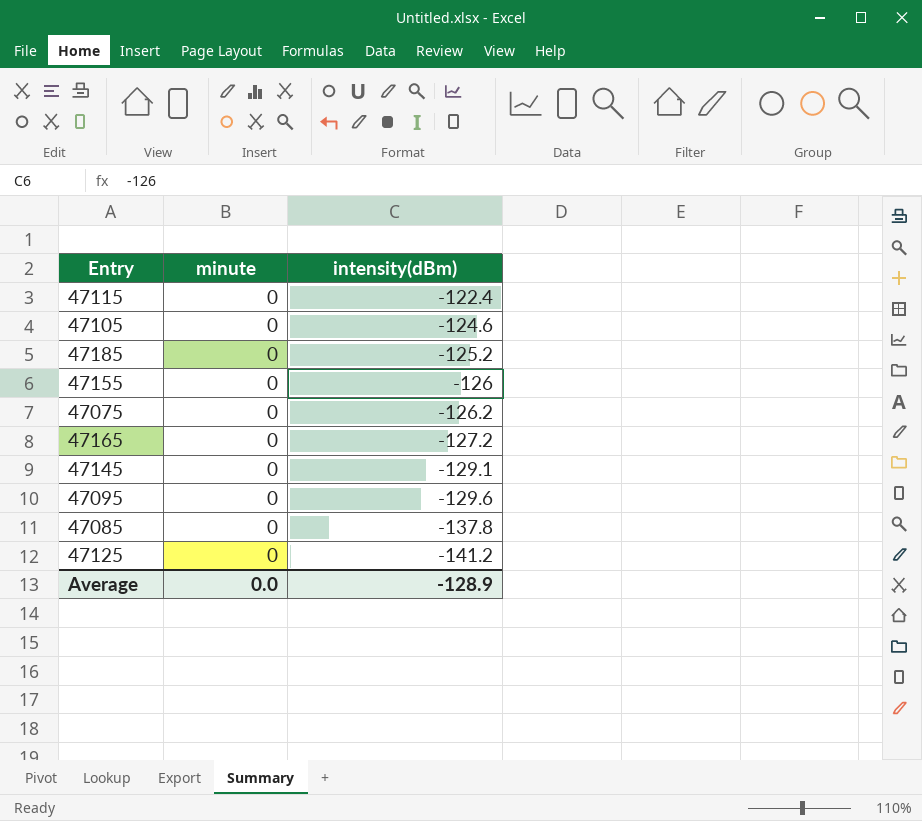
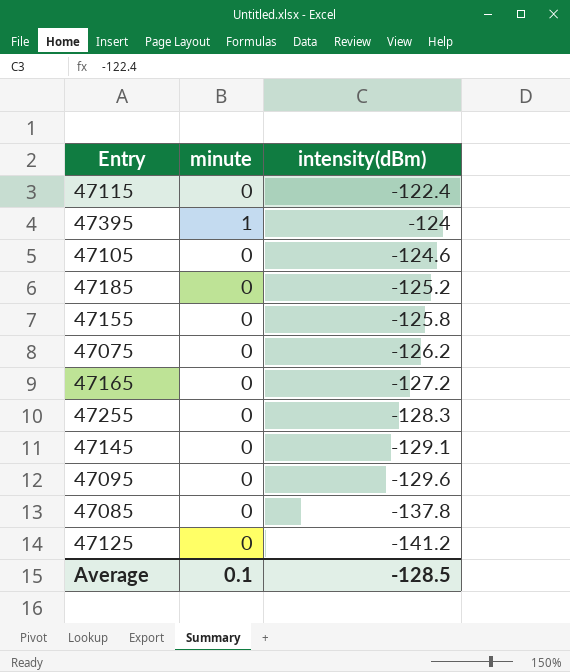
row 47395: none -> 1 | -124
47155 | intensity(dBm): -126 -> -125.8
row 47255: none -> 0 | -128.3
Average | minute: 0.0 -> 0.1
Average | intensity(dBm): -128.9 -> -128.5

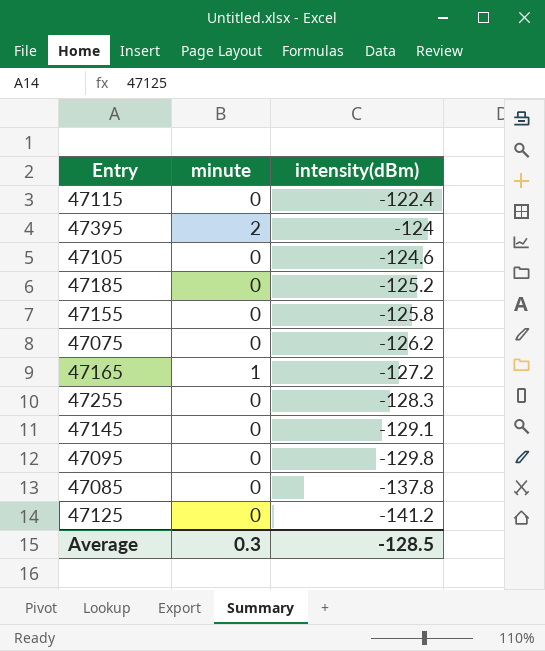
47395 | minute: 1 -> 2
47165 | minute: 0 -> 1
47095 | intensity(dBm): -129.6 -> -129.8
Average | minute: 0.1 -> 0.3

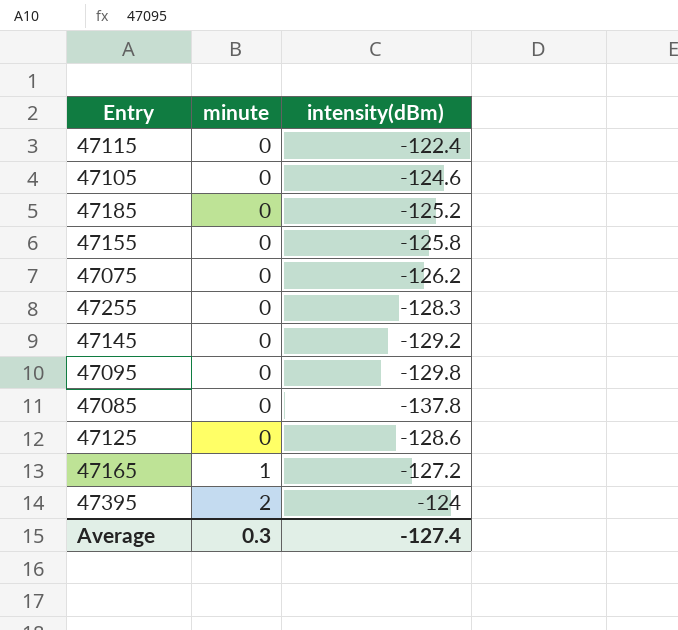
row order: intensity(dBm) descending -> minute ascending
47145 | intensity(dBm): -129.1 -> -129.2
47125 | intensity(dBm): -141.2 -> -128.6
Average | intensity(dBm): -128.5 -> -127.4

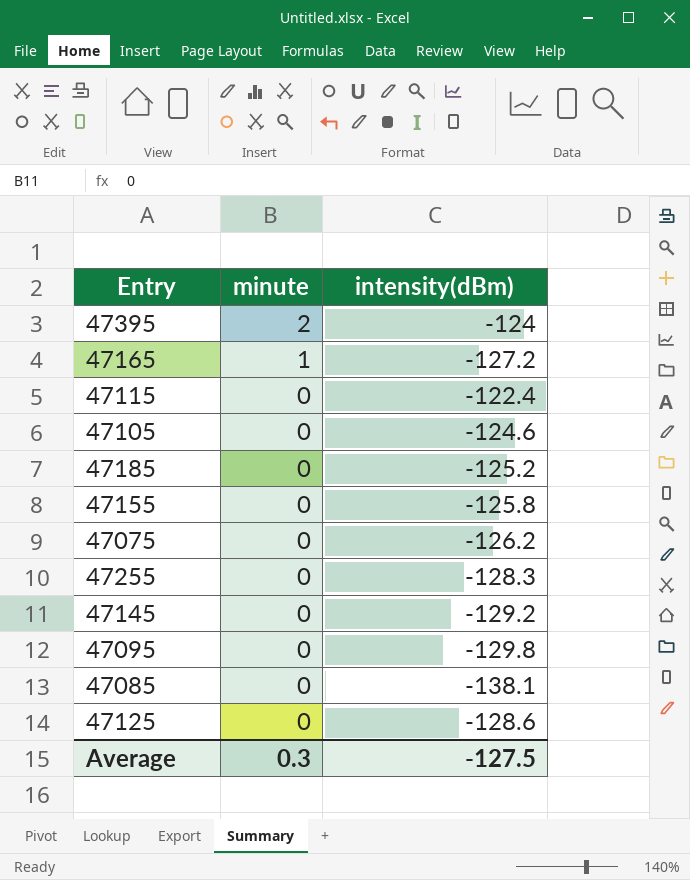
row order: minute ascending -> minute descending
47085 | intensity(dBm): -137.8 -> -138.1
Average | intensity(dBm): -127.4 -> -127.5

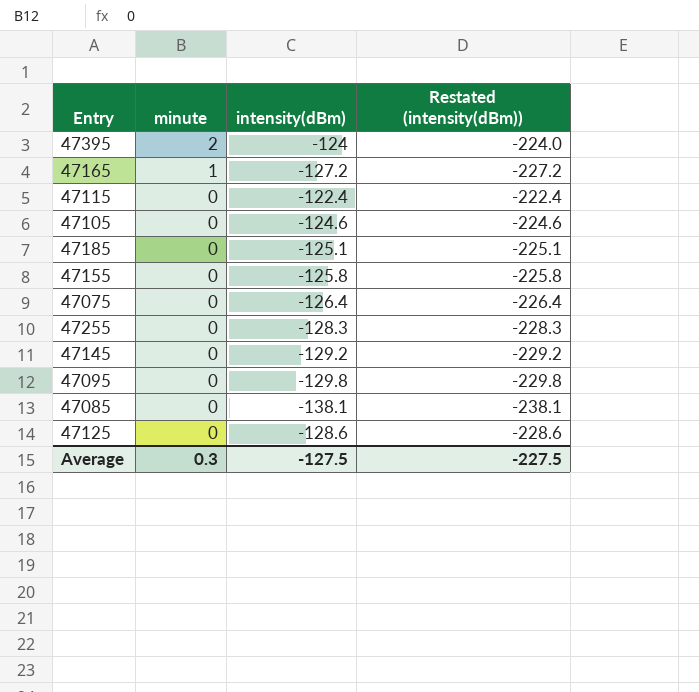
column Restated (intensity(dBm)) | formula: none -> [intensity(dBm)] - 100
47185 | intensity(dBm): -125.2 -> -125.1
47075 | intensity(dBm): -126.2 -> -126.4

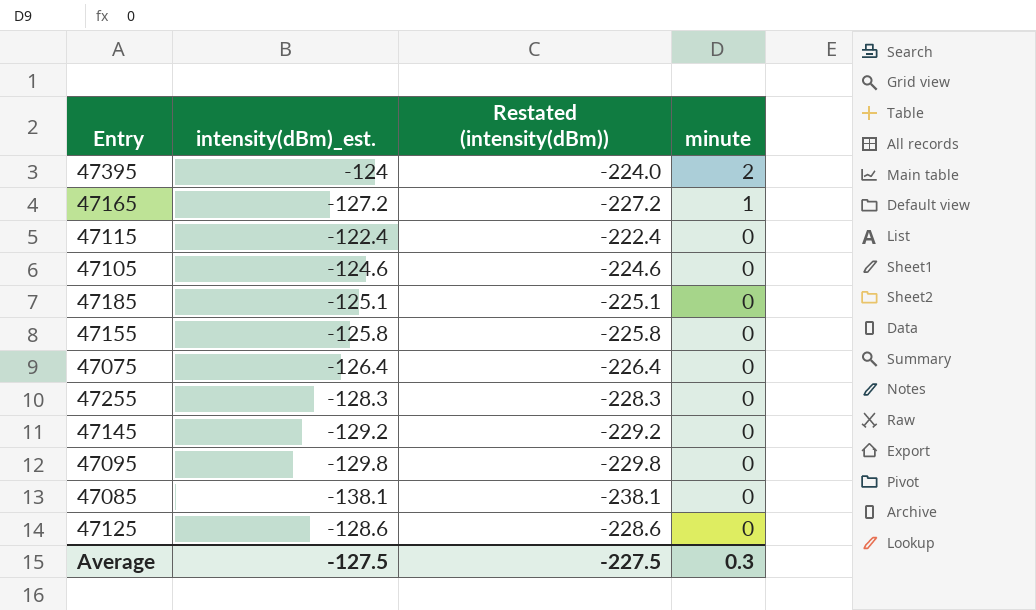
column name: intensity(dBm) -> intensity(dBm)_est.
column minute | position: 2 -> 4

